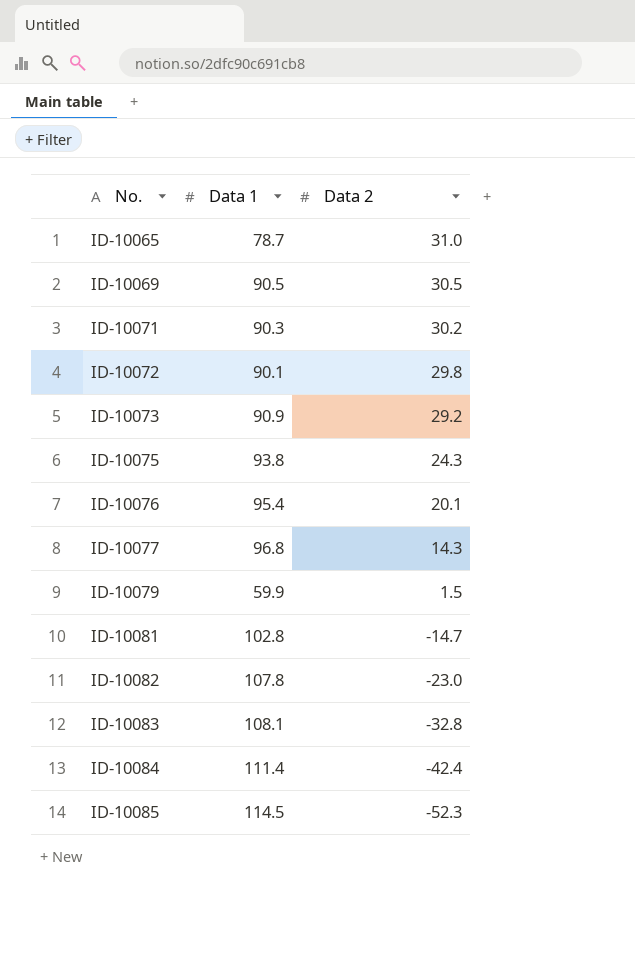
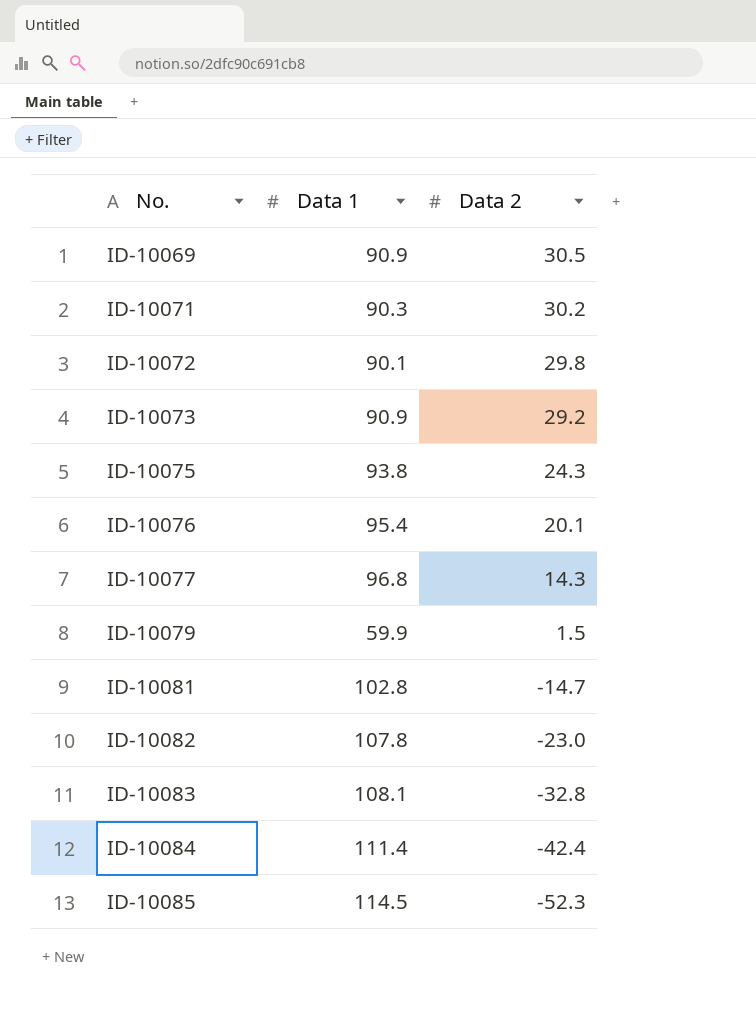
row ID-10065: 78.7 | 31.0 -> none
ID-10069 | Data 1: 90.5 -> 90.9

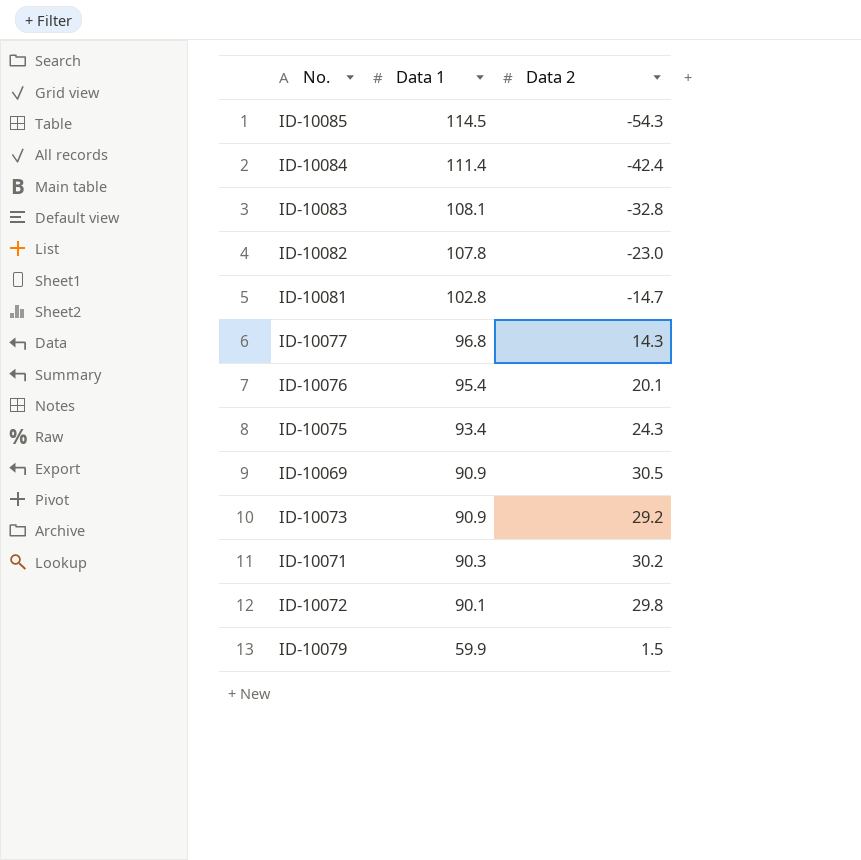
row order: No. ascending -> Data 1 descending
ID-10085 | Data 2: -52.3 -> -54.3
ID-10075 | Data 1: 93.8 -> 93.4

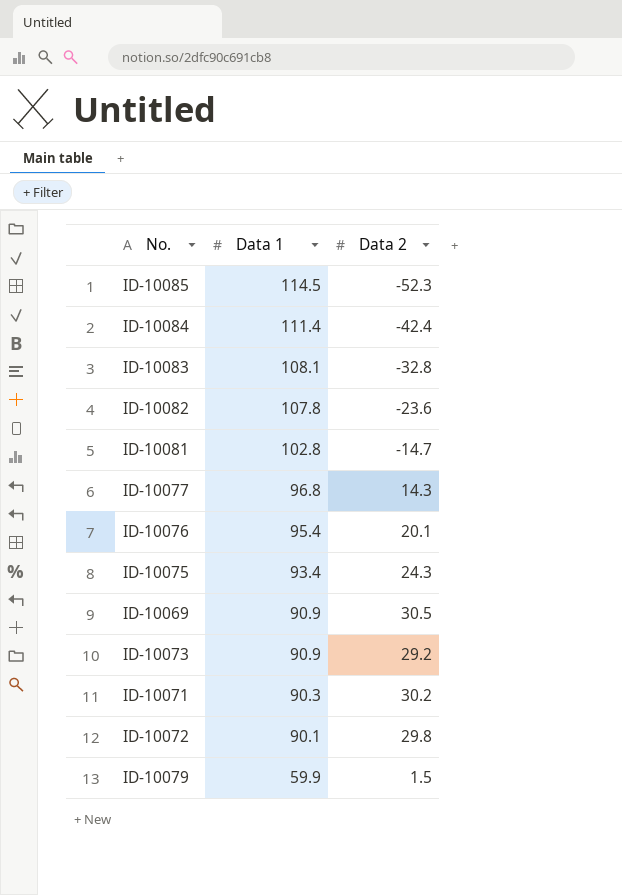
ID-10085 | Data 2: -54.3 -> -52.3
ID-10082 | Data 2: -23.0 -> -23.6

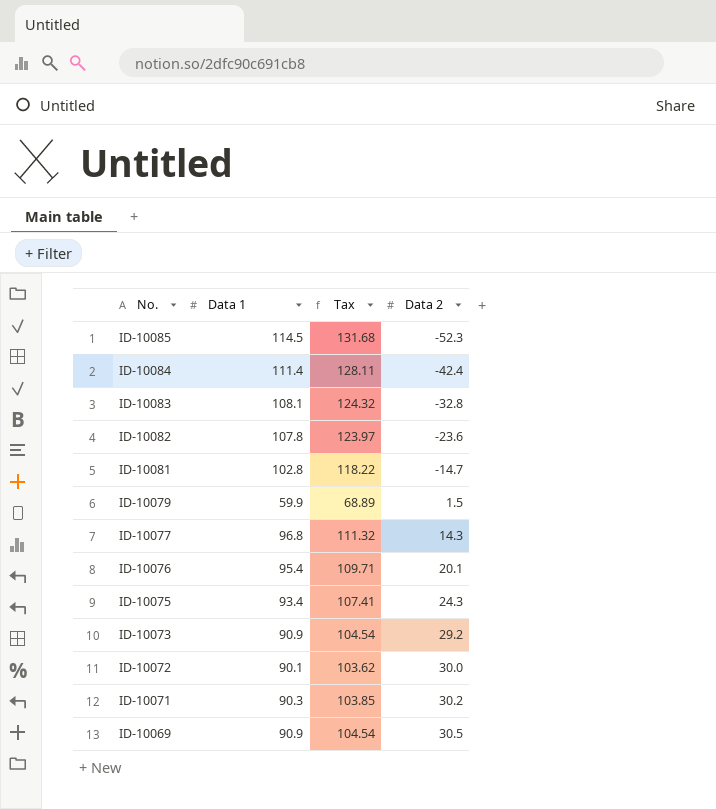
row order: Data 1 descending -> No. descending
column Tax | formula: none -> [Data 1] * 1.15
ID-10072 | Data 2: 29.8 -> 30.0

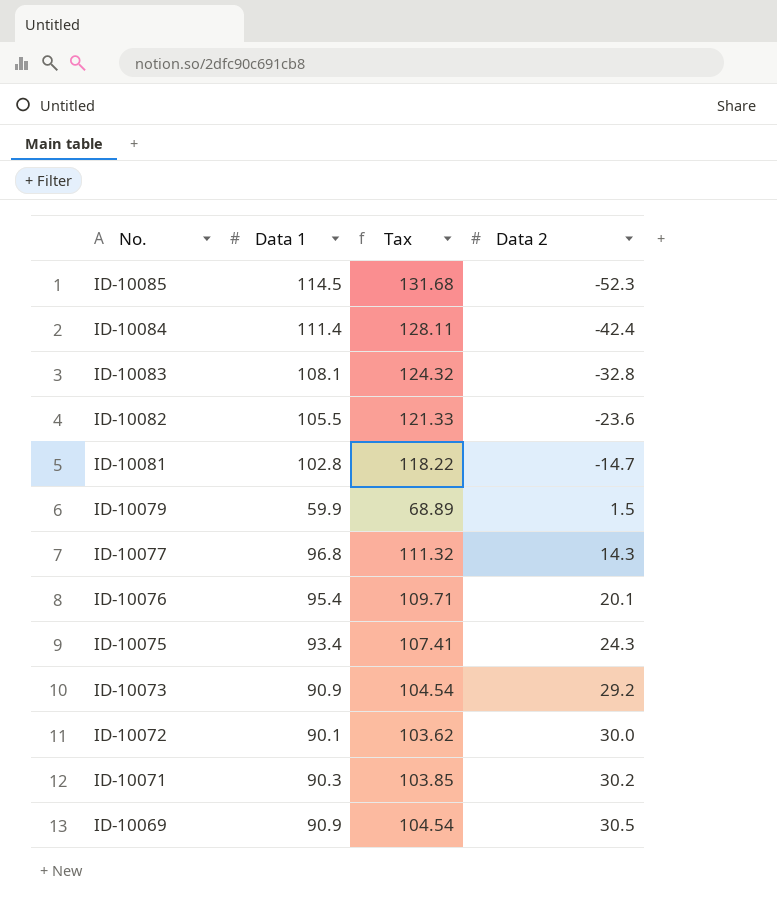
ID-10082 | Data 1: 107.8 -> 105.5
ID-10082 | Tax: 123.97 -> 121.33

